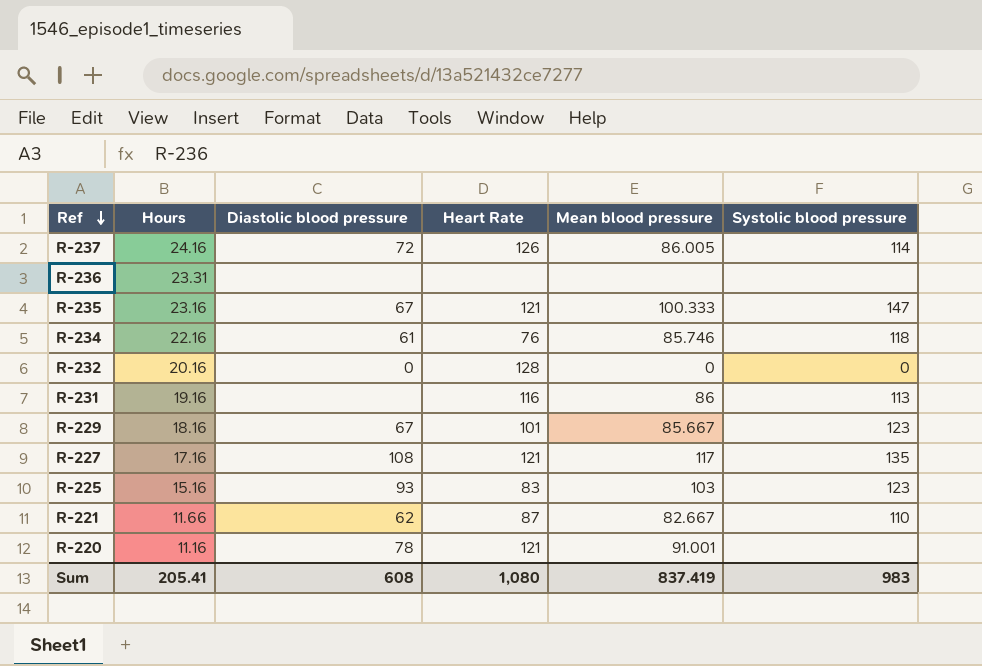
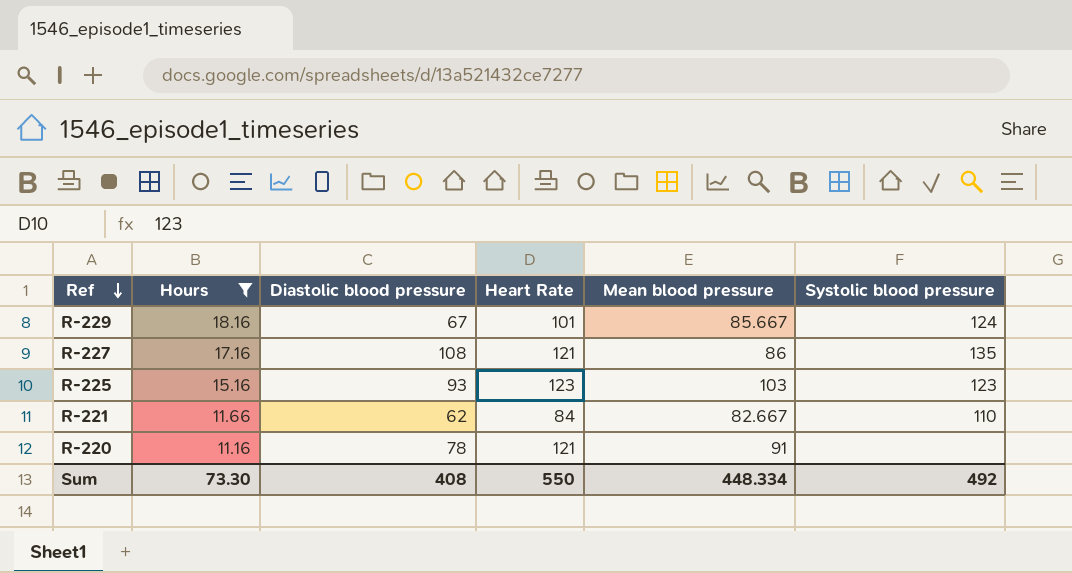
filter: none -> Hours <= 18.16
R-229 | Systolic blood pressure: 123 -> 124
R-227 | Mean blood pressure: 117 -> 86
R-225 | Heart Rate: 83 -> 123
R-221 | Heart Rate: 87 -> 84
R-220 | Mean blood pressure: 91.001 -> 91
Sum | Hours: 205.41 -> 73.30
Sum | Diastolic blood pressure: 608 -> 408
Sum | Heart Rate: 1,080 -> 550
Sum | Mean blood pressure: 837.419 -> 448.334
Sum | Systolic blood pressure: 983 -> 492

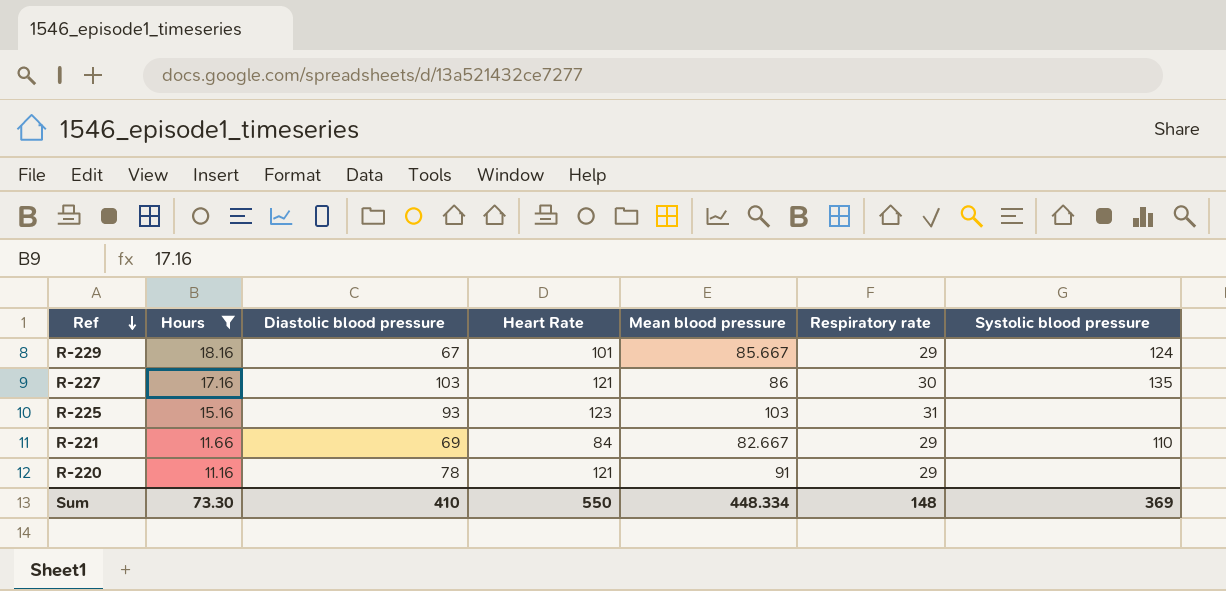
column Respiratory rate | position: none -> 6
R-227 | Diastolic blood pressure: 108 -> 103
R-225 | Systolic blood pressure: 123 -> none
R-221 | Diastolic blood pressure: 62 -> 69
Sum | Diastolic blood pressure: 408 -> 410
Sum | Systolic blood pressure: 492 -> 369

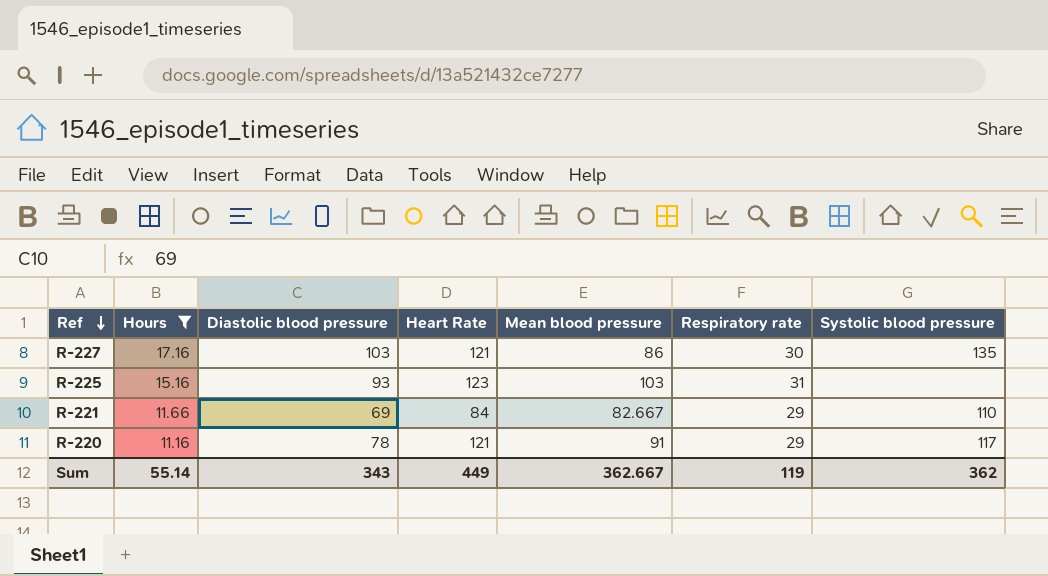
row R-229: 18.16 | 67 | 101 | 85.667 | 29 | 124 -> none
R-220 | Systolic blood pressure: none -> 117
Sum | Hours: 73.30 -> 55.14
Sum | Diastolic blood pressure: 410 -> 343
Sum | Heart Rate: 550 -> 449
Sum | Mean blood pressure: 448.334 -> 362.667
Sum | Respiratory rate: 148 -> 119
Sum | Systolic blood pressure: 369 -> 362

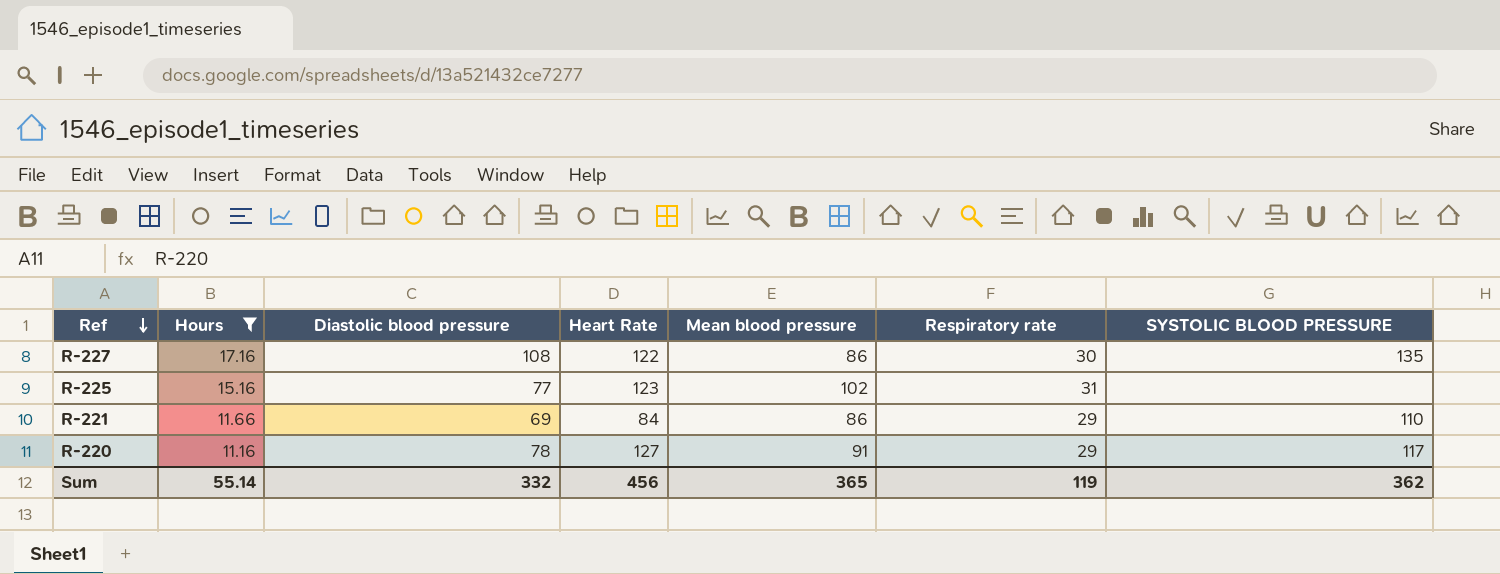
column name: Systolic blood pressure -> SYSTOLIC BLOOD PRESSURE
R-227 | Diastolic blood pressure: 103 -> 108
R-227 | Heart Rate: 121 -> 122
R-225 | Diastolic blood pressure: 93 -> 77
R-225 | Mean blood pressure: 103 -> 102
R-221 | Mean blood pressure: 82.667 -> 86
R-220 | Heart Rate: 121 -> 127
Sum | Diastolic blood pressure: 343 -> 332
Sum | Heart Rate: 449 -> 456
Sum | Mean blood pressure: 362.667 -> 365

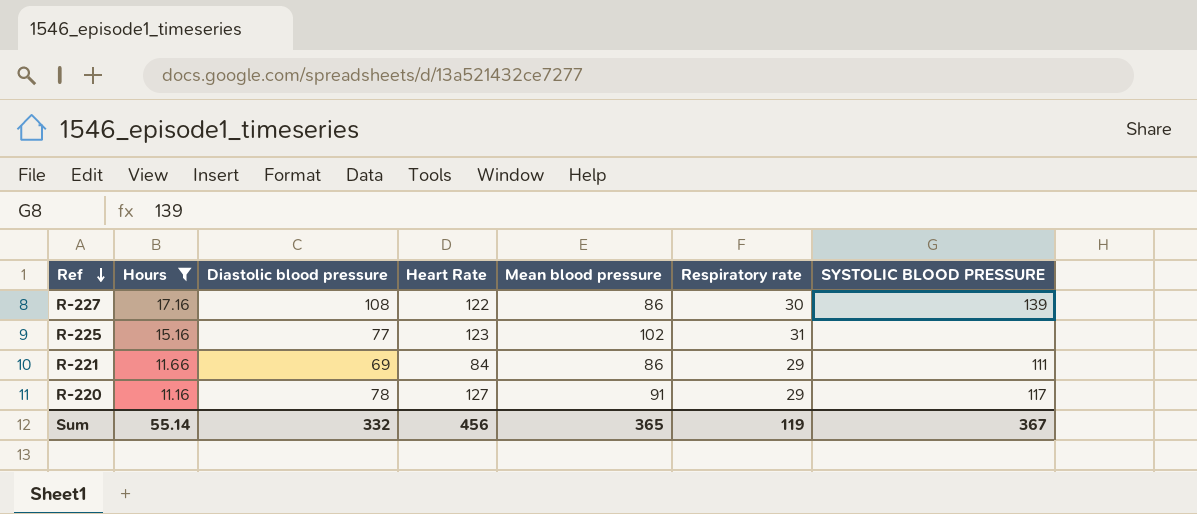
R-227 | SYSTOLIC BLOOD PRESSURE: 135 -> 139
R-221 | SYSTOLIC BLOOD PRESSURE: 110 -> 111
Sum | SYSTOLIC BLOOD PRESSURE: 362 -> 367

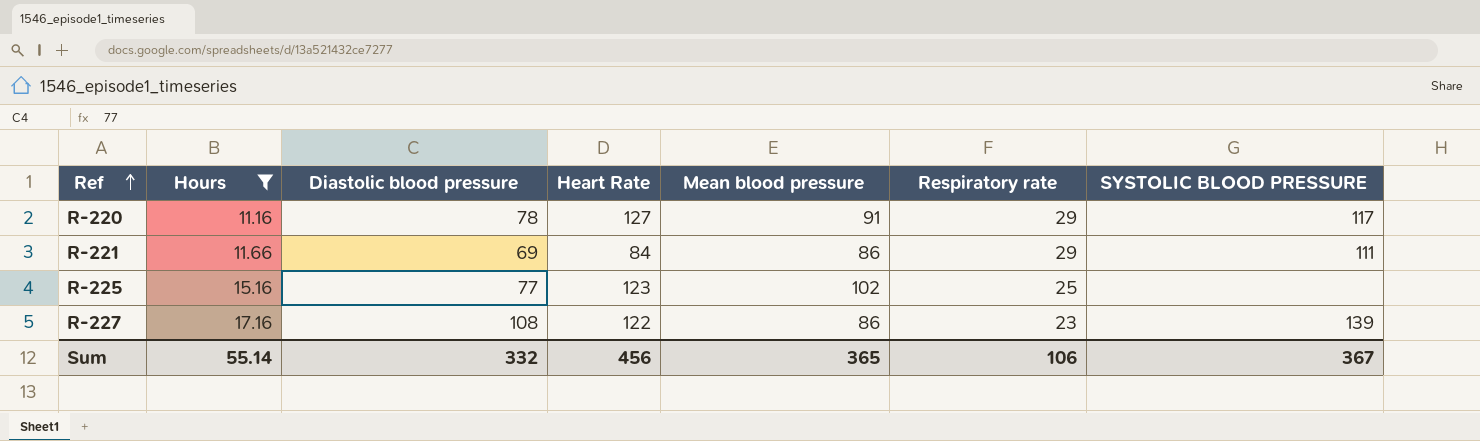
row order: Ref descending -> Ref ascending
R-225 | Respiratory rate: 31 -> 25
R-227 | Respiratory rate: 30 -> 23
Sum | Respiratory rate: 119 -> 106

